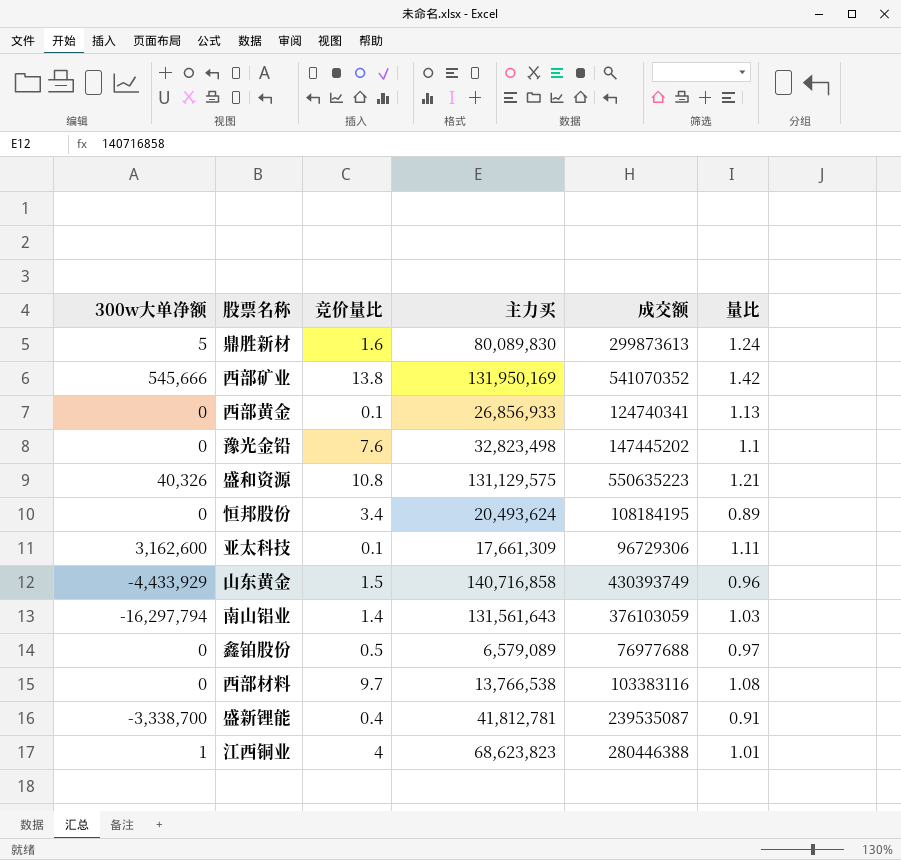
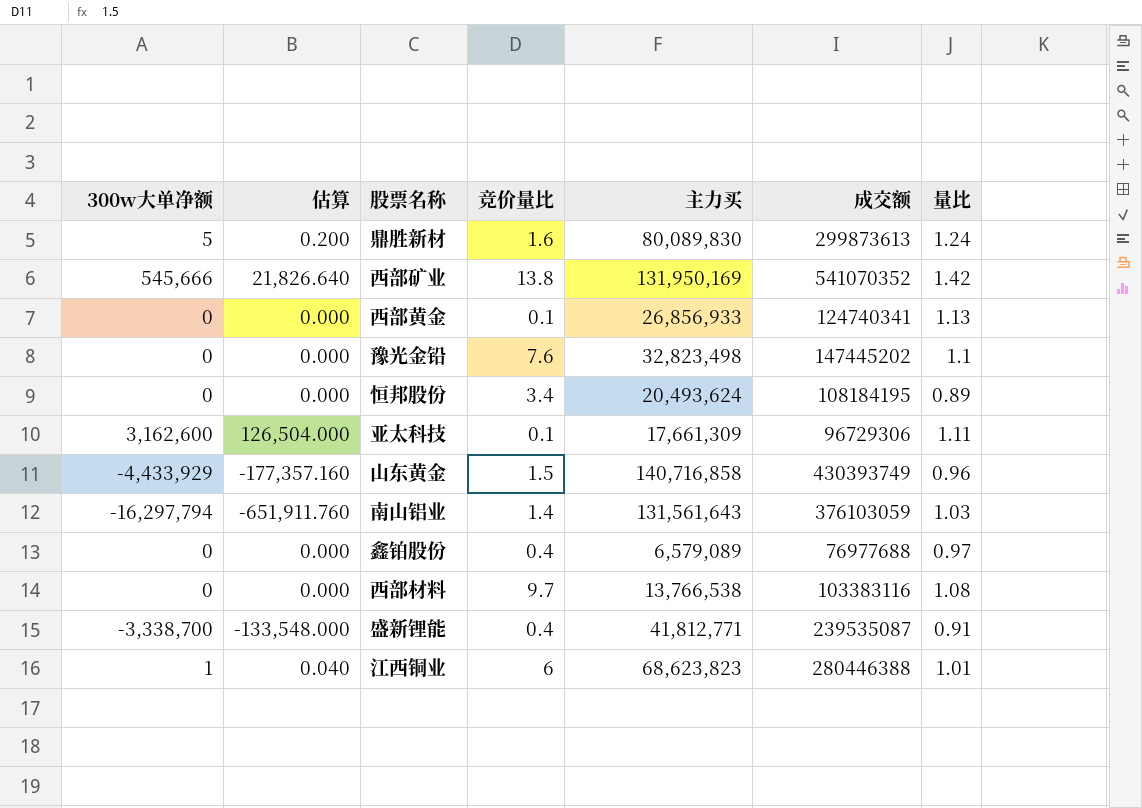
column 估算 | formula: none -> [300w大单净额] * 0.04
row 盛和资源: 40,326 | 10.8 | 131,129,575 | 550635223 | 1.21 -> none
鑫铂股份 | 竞价量比: 0.5 -> 0.4
盛新锂能 | 主力买: 41,812,781 -> 41,812,771
江西铜业 | 竞价量比: 4 -> 6

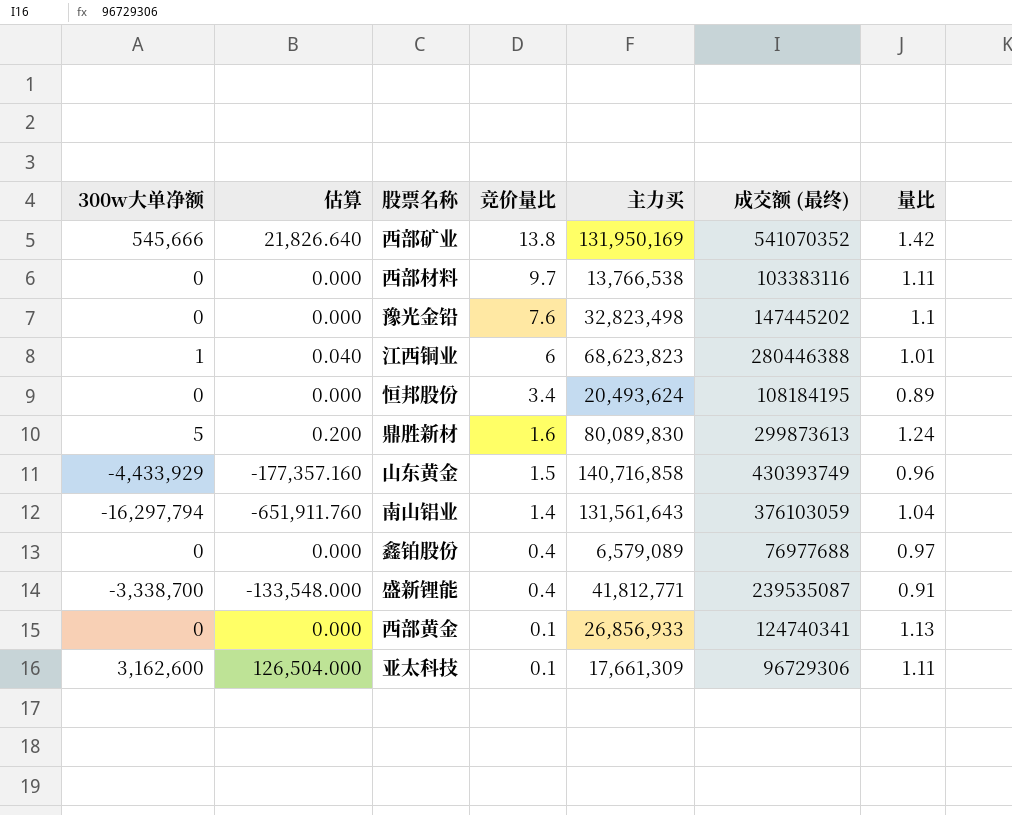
row order: none -> 竞价量比 descending
column name: 成交额 -> 成交额 (最终)
西部材料 | 量比: 1.08 -> 1.11
南山铝业 | 量比: 1.03 -> 1.04

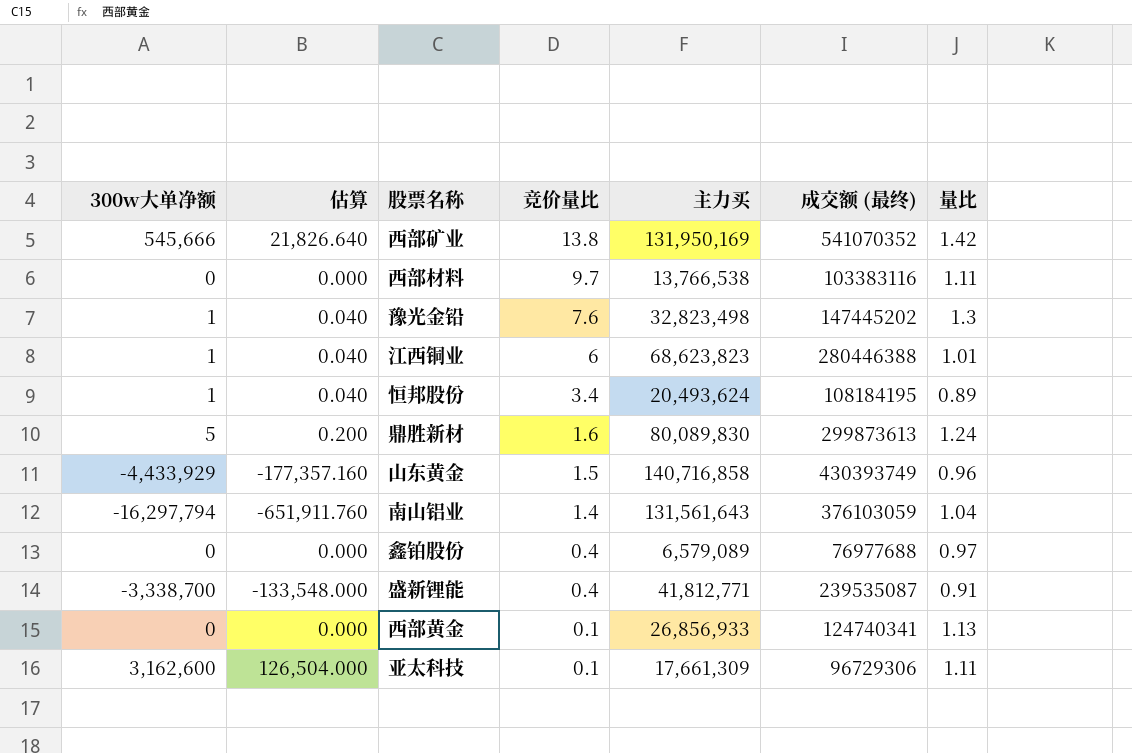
豫光金铅 | 300w大单净额: 0 -> 1
豫光金铅 | 估算: 0.000 -> 0.040
豫光金铅 | 量比: 1.1 -> 1.3
恒邦股份 | 300w大单净额: 0 -> 1
恒邦股份 | 估算: 0.000 -> 0.040

